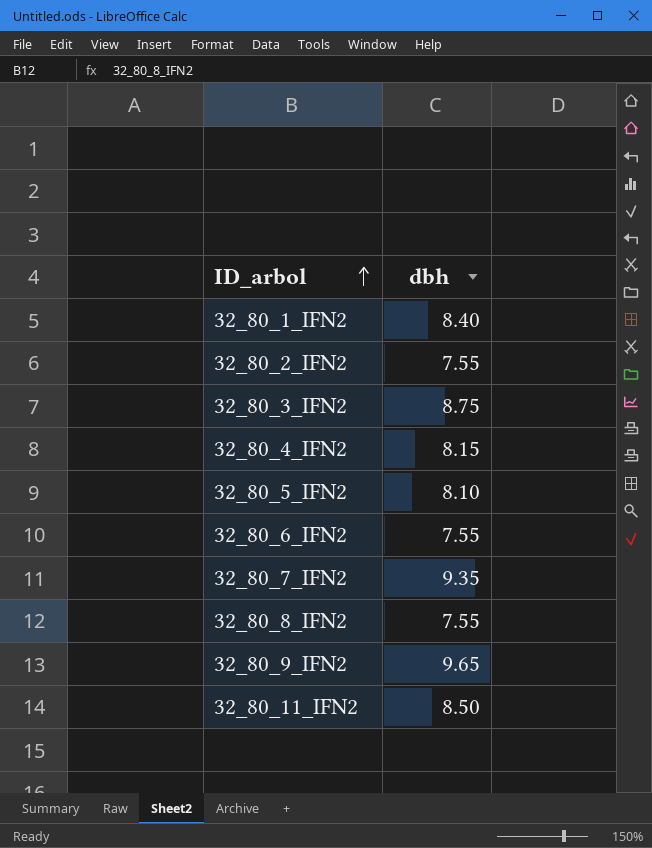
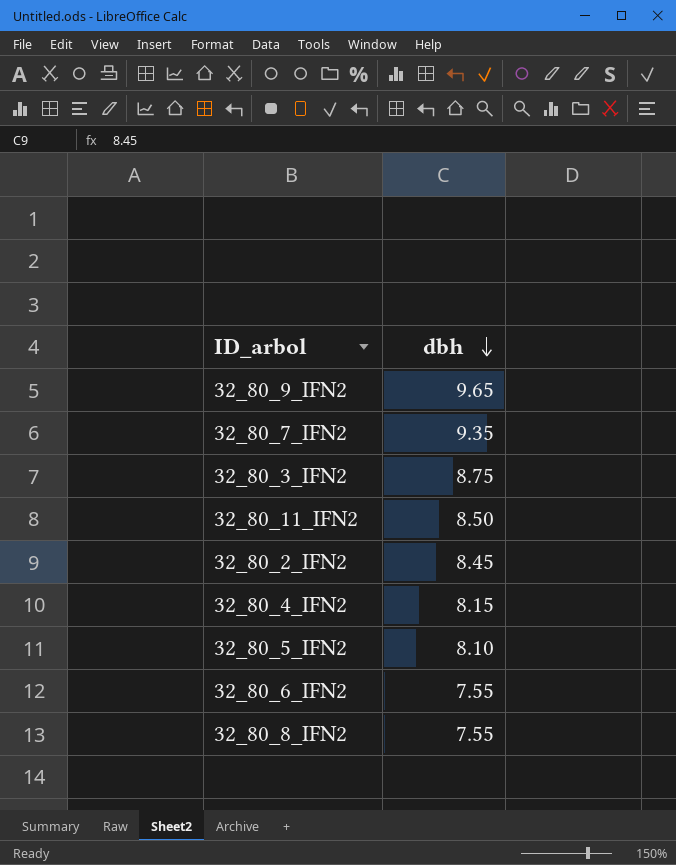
row order: ID_arbol ascending -> dbh descending
row 32_80_1_IFN2: 8.40 -> none
32_80_2_IFN2 | dbh: 7.55 -> 8.45

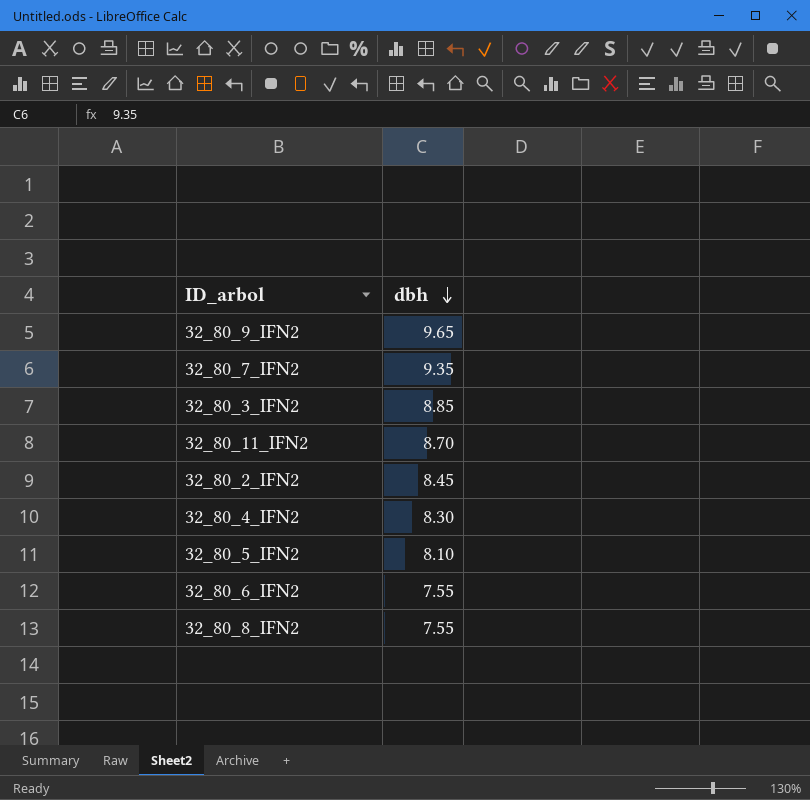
32_80_3_IFN2 | dbh: 8.75 -> 8.85
32_80_11_IFN2 | dbh: 8.50 -> 8.70
32_80_4_IFN2 | dbh: 8.15 -> 8.30

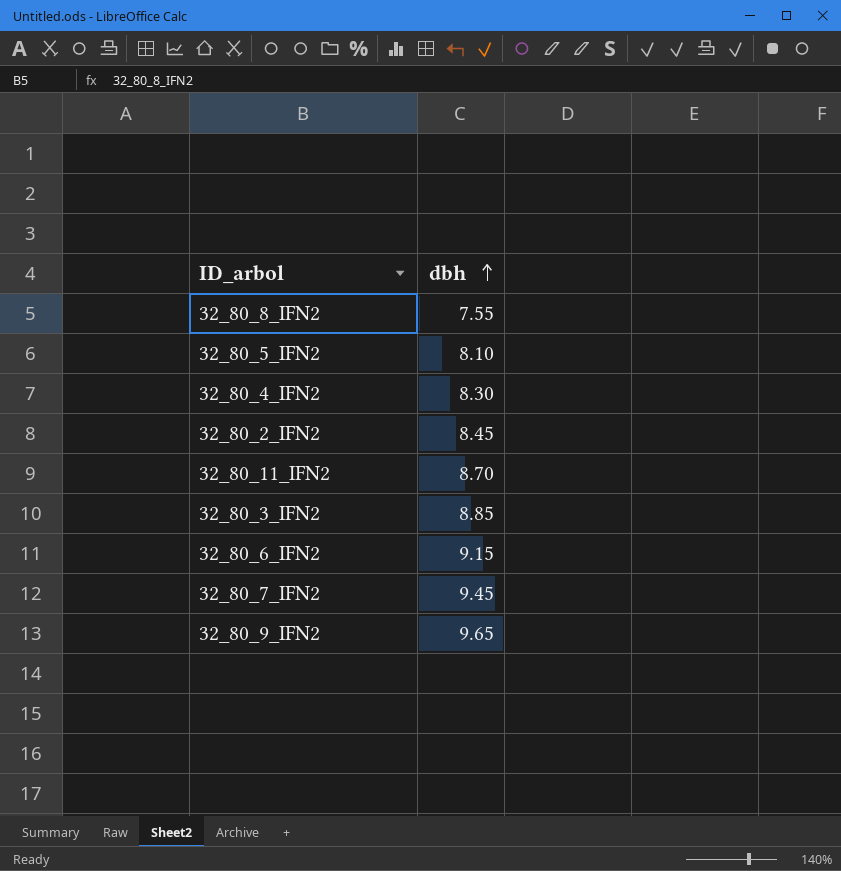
row order: dbh descending -> dbh ascending
32_80_6_IFN2 | dbh: 7.55 -> 9.15
32_80_7_IFN2 | dbh: 9.35 -> 9.45

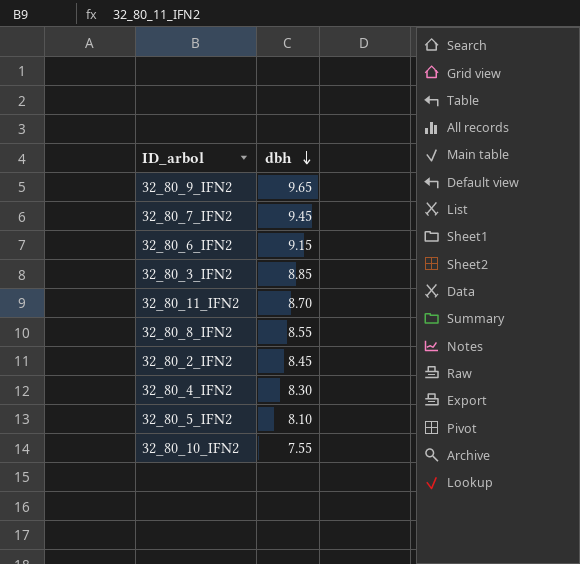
row order: dbh ascending -> dbh descending
32_80_8_IFN2 | dbh: 7.55 -> 8.55
row 32_80_10_IFN2: none -> 7.55

